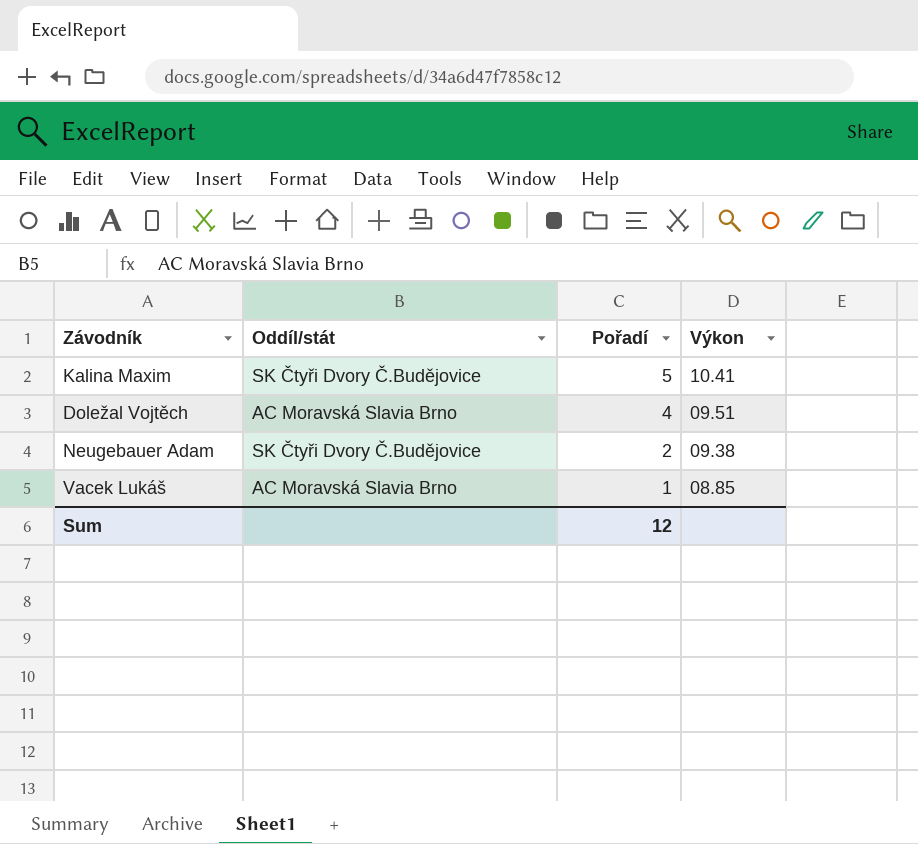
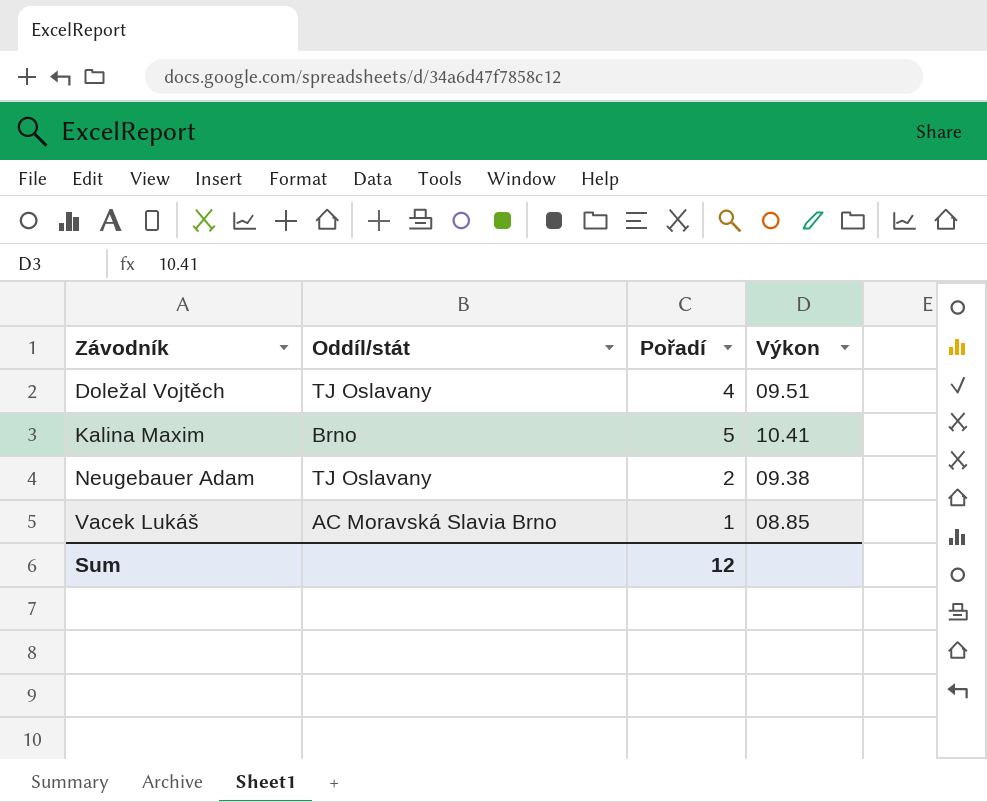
row order: Pořadí descending -> Závodník ascending
Doležal Vojtěch | Oddíl/stát: AC Moravská Slavia Brno -> TJ Oslavany
Kalina Maxim | Oddíl/stát: SK Čtyři Dvory Č.Budějovice -> Brno
Neugebauer Adam | Oddíl/stát: SK Čtyři Dvory Č.Budějovice -> TJ Oslavany

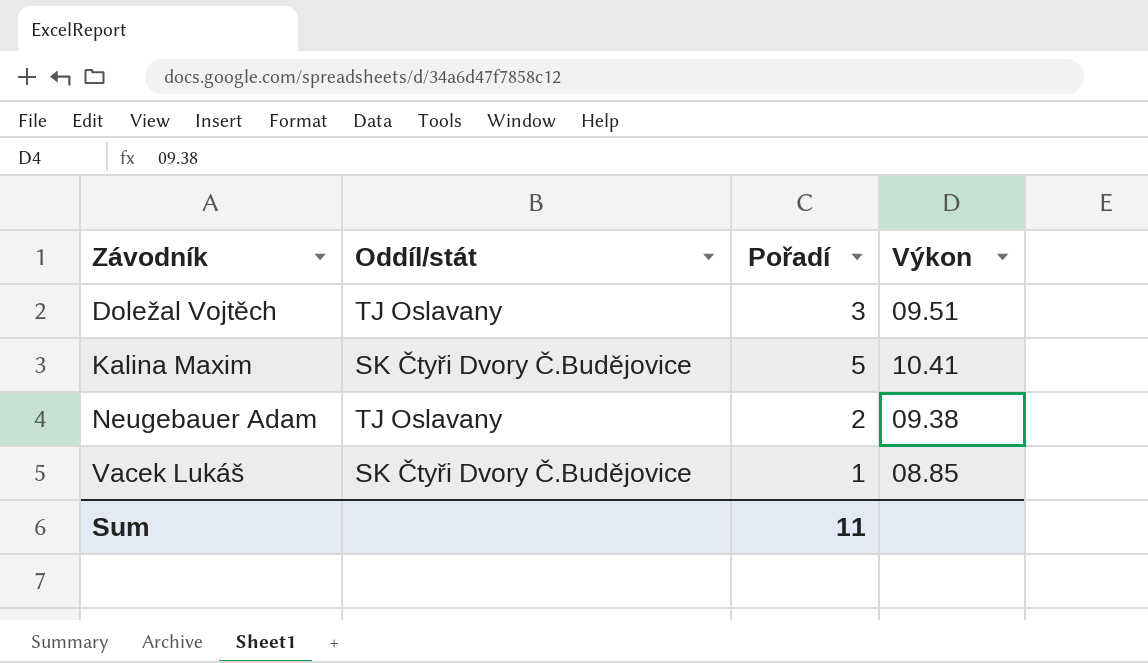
Doležal Vojtěch | Pořadí: 4 -> 3
Kalina Maxim | Oddíl/stát: Brno -> SK Čtyři Dvory Č.Budějovice
Vacek Lukáš | Oddíl/stát: AC Moravská Slavia Brno -> SK Čtyři Dvory Č.Budějovice
Sum | Pořadí: 12 -> 11

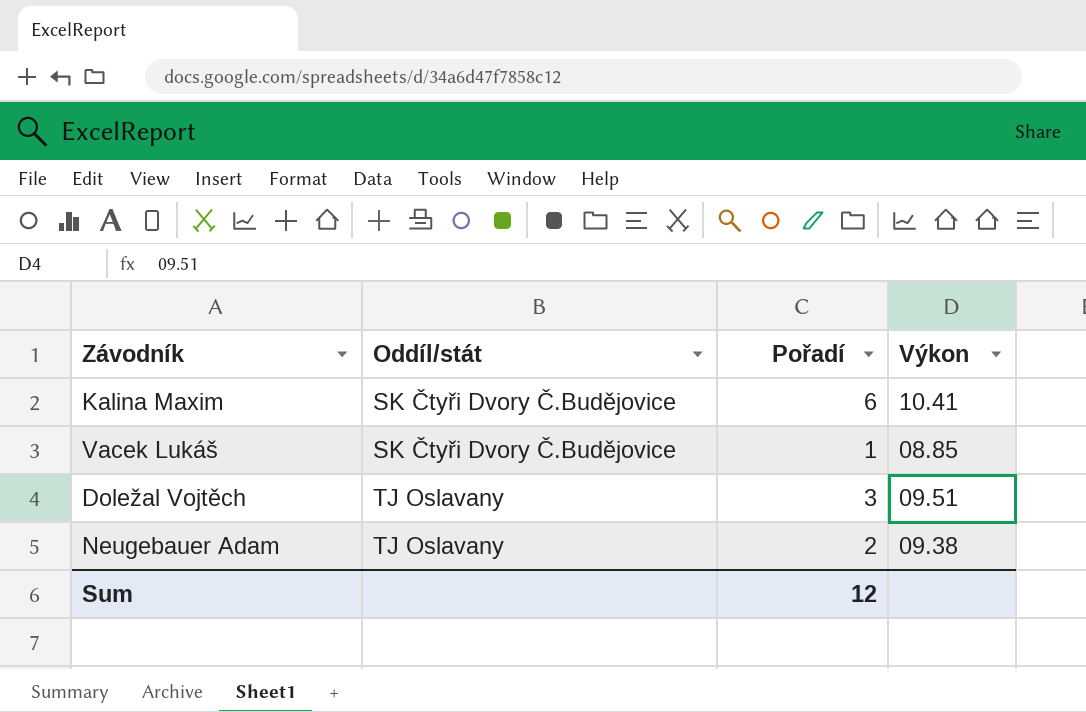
row order: Závodník ascending -> Oddíl/stát ascending
Kalina Maxim | Pořadí: 5 -> 6
Sum | Pořadí: 11 -> 12

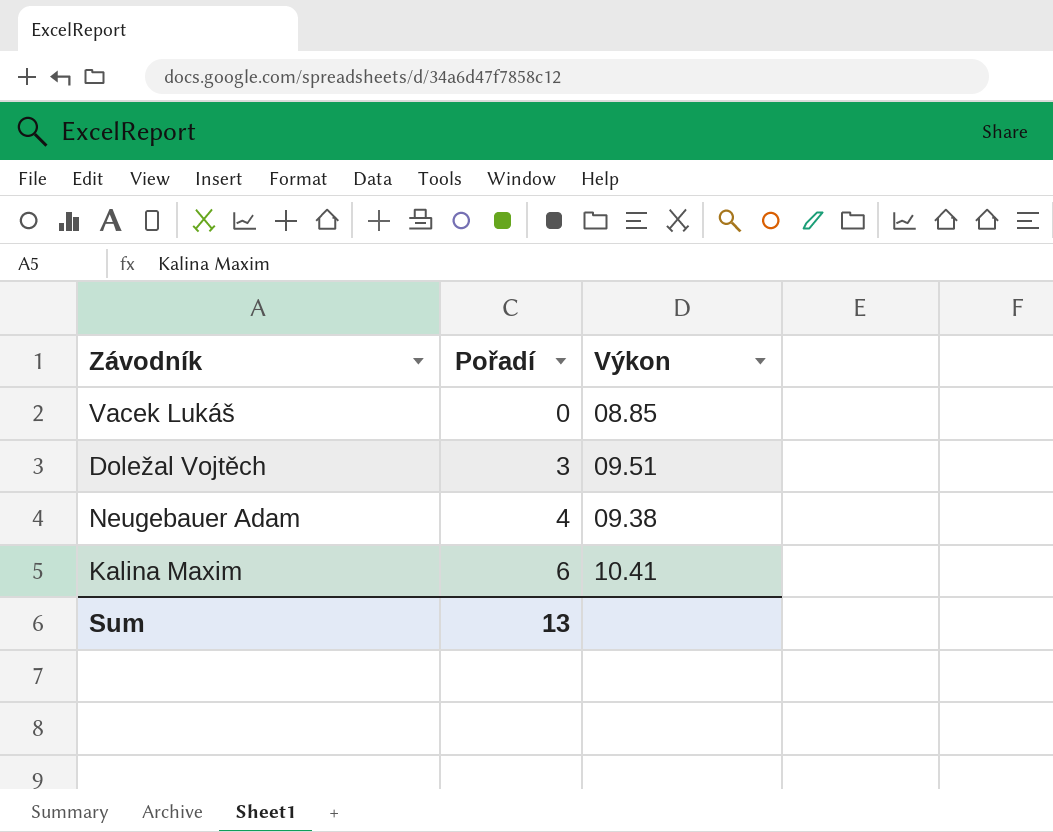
row order: Oddíl/stát ascending -> Pořadí ascending
column Oddíl/stát | position: 2 -> none
Vacek Lukáš | Pořadí: 1 -> 0
Neugebauer Adam | Pořadí: 2 -> 4
Sum | Pořadí: 12 -> 13

